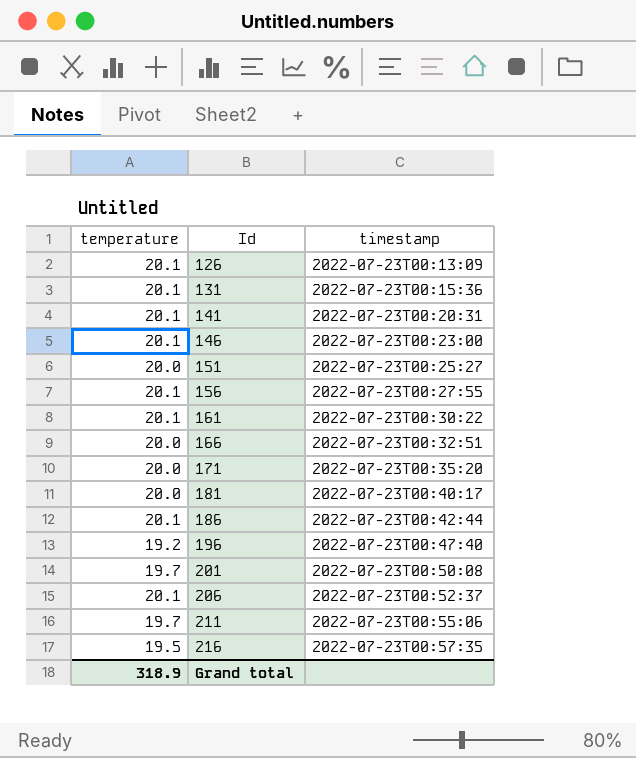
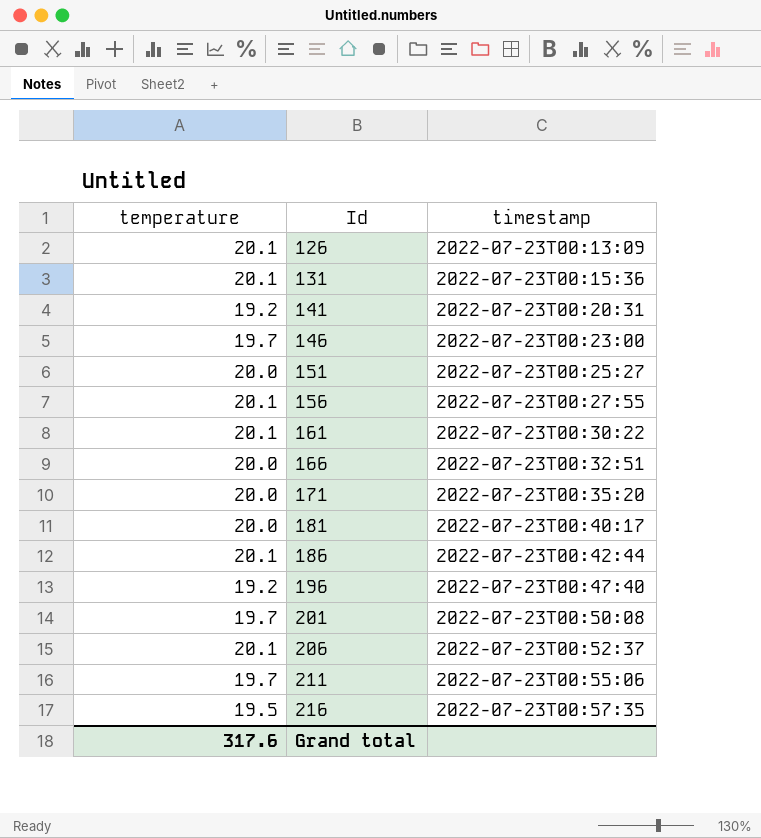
141 | temperature: 20.1 -> 19.2
146 | temperature: 20.1 -> 19.7
Grand total | temperature: 318.9 -> 317.6

